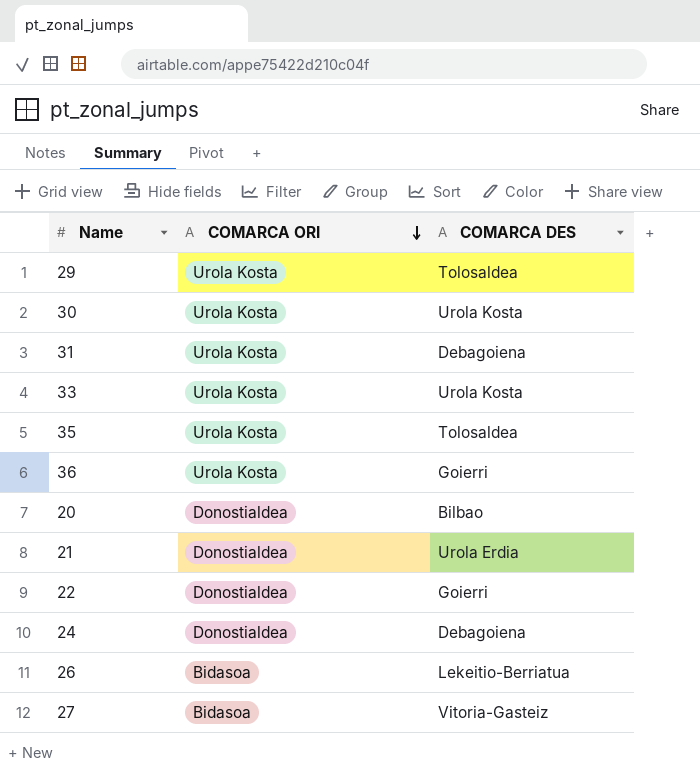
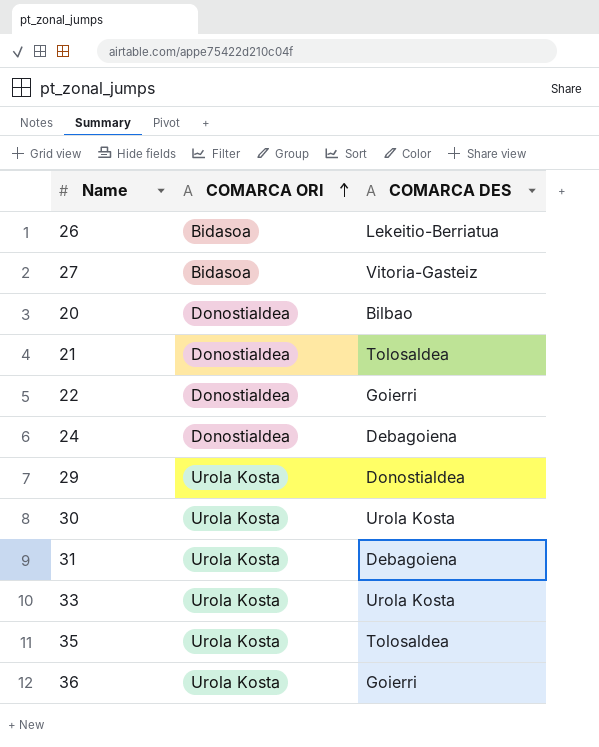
row order: COMARCA ORI descending -> COMARCA ORI ascending
21 | COMARCA DES: Urola Erdia -> Tolosaldea
29 | COMARCA DES: Tolosaldea -> Donostialdea

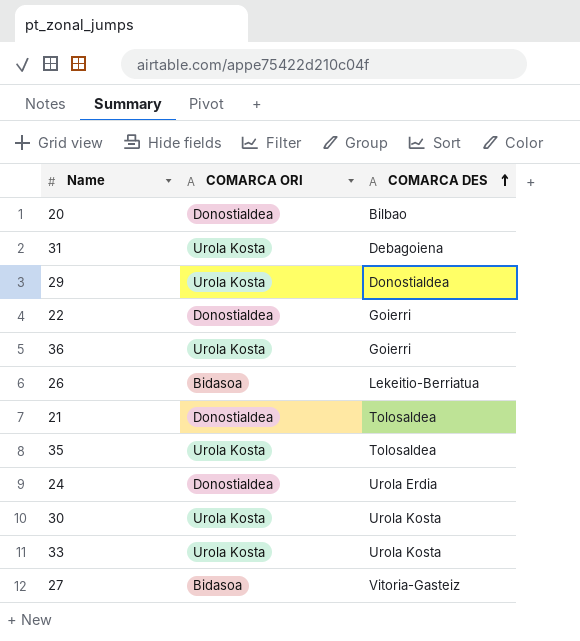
row order: COMARCA ORI ascending -> COMARCA DES ascending
24 | COMARCA DES: Debagoiena -> Urola Erdia

